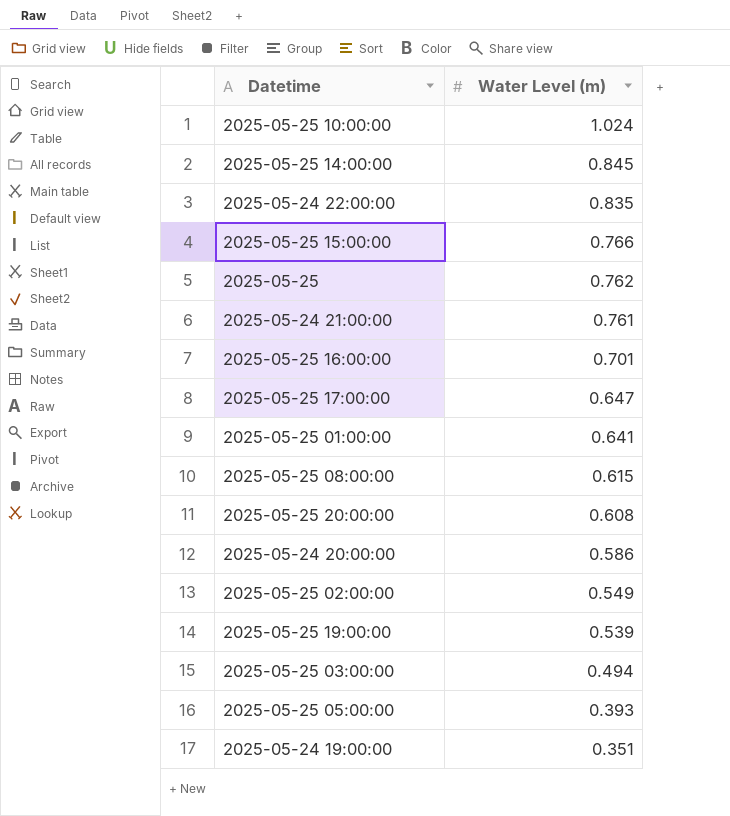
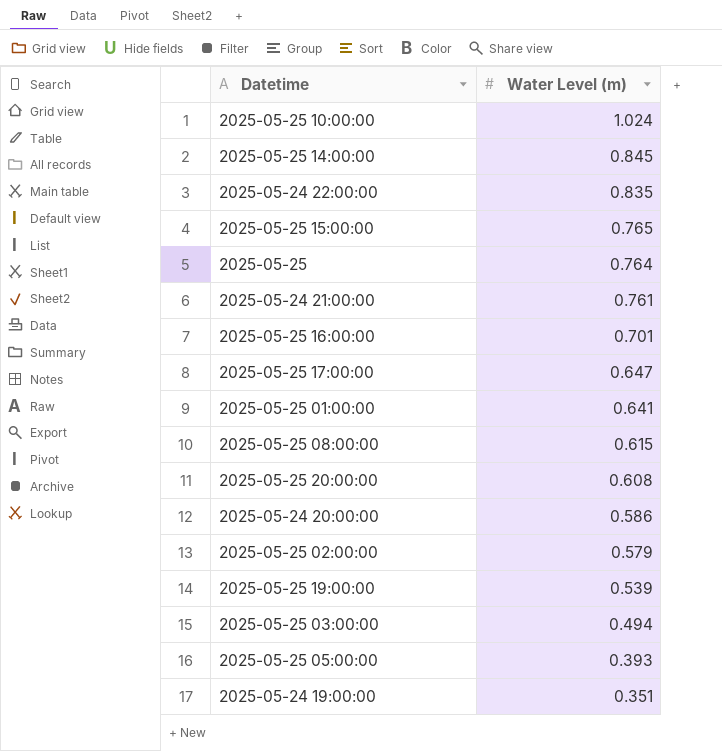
2025-05-25 15:00:00 | Water Level (m): 0.766 -> 0.765
2025-05-25 | Water Level (m): 0.762 -> 0.764
2025-05-25 02:00:00 | Water Level (m): 0.549 -> 0.579

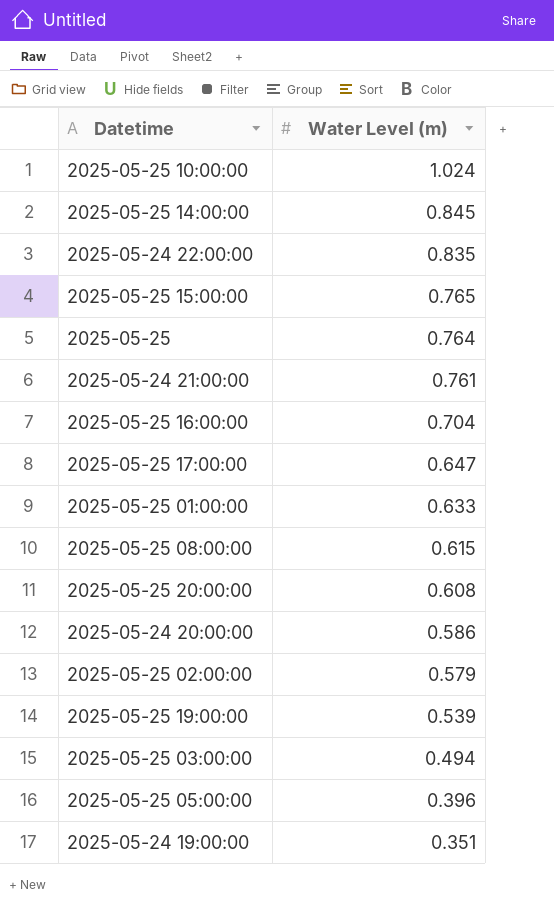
2025-05-25 16:00:00 | Water Level (m): 0.701 -> 0.704
2025-05-25 01:00:00 | Water Level (m): 0.641 -> 0.633
2025-05-25 05:00:00 | Water Level (m): 0.393 -> 0.396

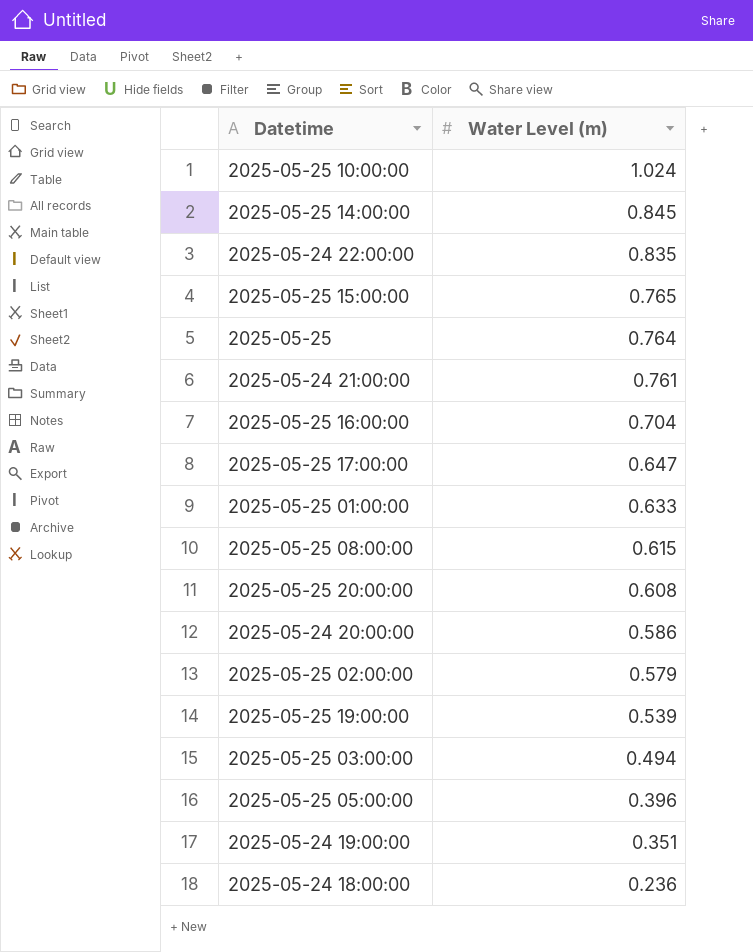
row 2025-05-24 18:00:00: none -> 0.236

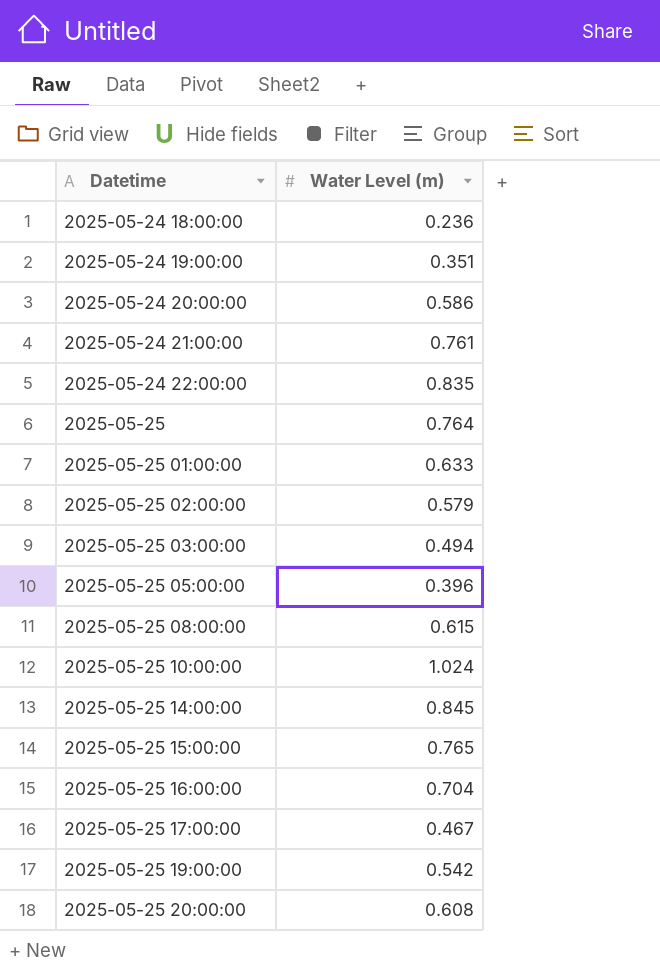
row order: Water Level (m) descending -> Datetime ascending
2025-05-25 17:00:00 | Water Level (m): 0.647 -> 0.467
2025-05-25 19:00:00 | Water Level (m): 0.539 -> 0.542

